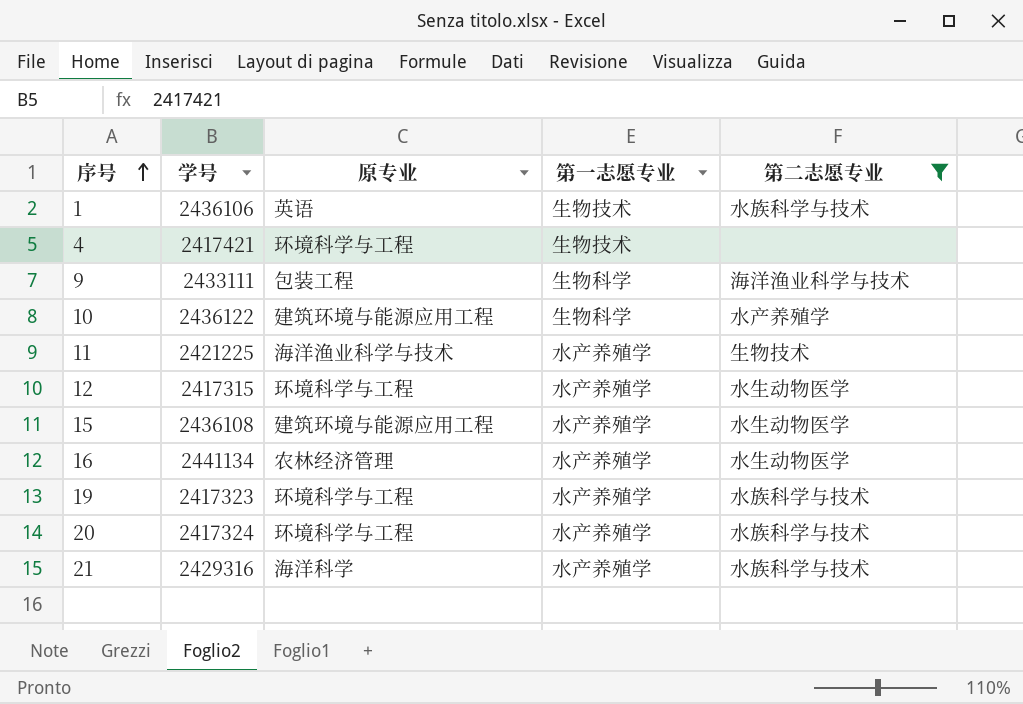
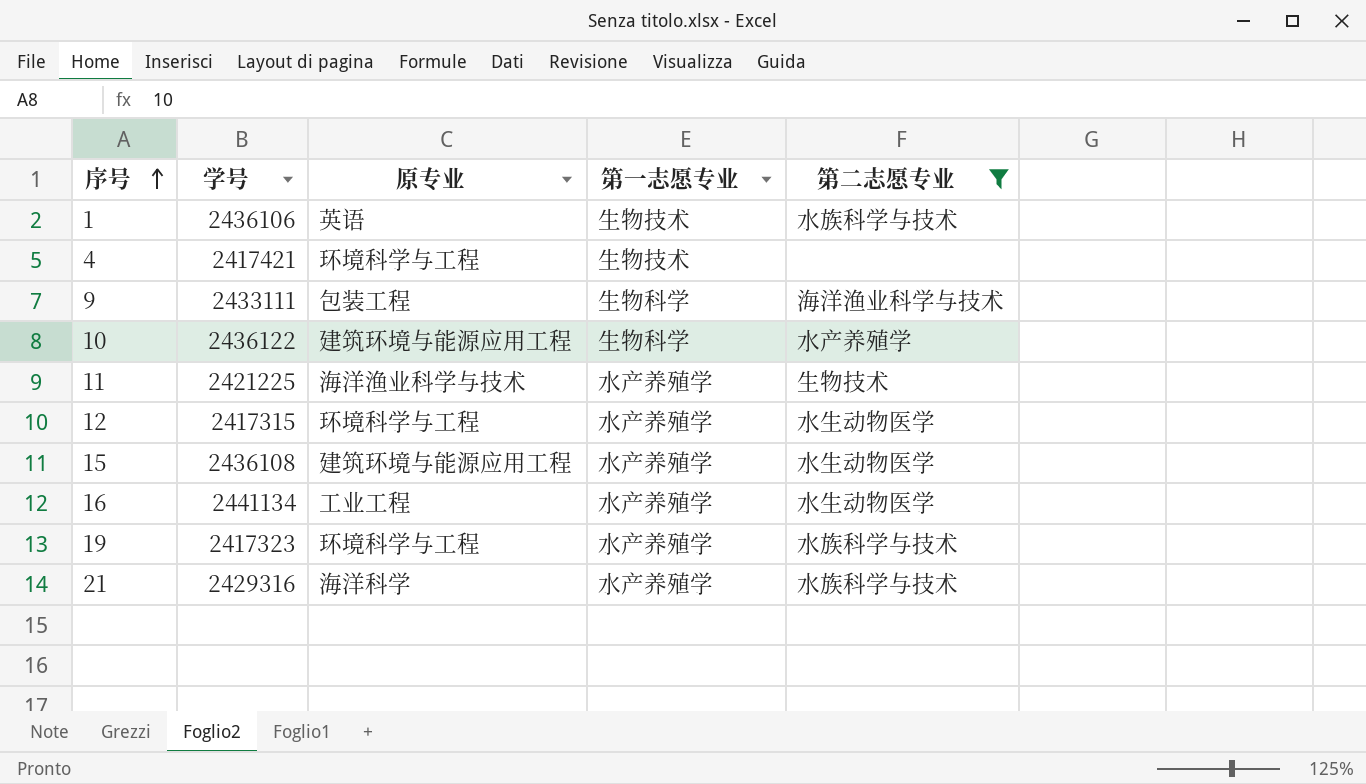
row 20: 2417324 | 环境科学与工程 | 水产养殖学 | 水族科学与技术 -> none
16 | 原专业: 农林经济管理 -> 工业工程

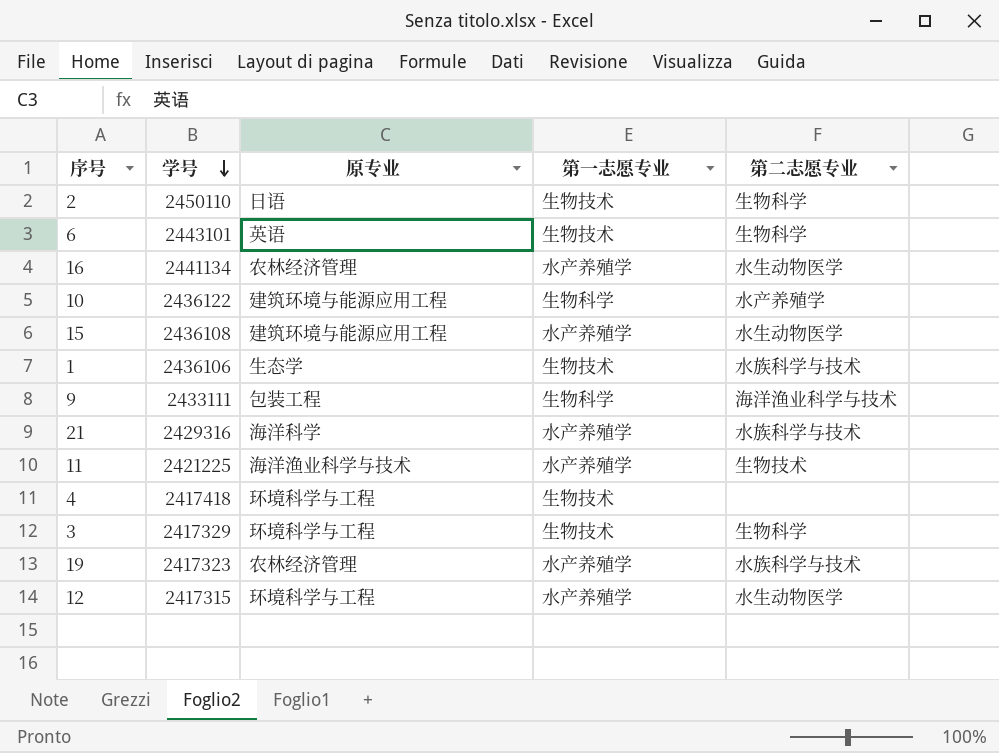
filter: 第二志愿专业 != 生物科学 -> none
row order: 序号 ascending -> 学号 descending
16 | 原专业: 工业工程 -> 农林经济管理
1 | 原专业: 英语 -> 生态学
4 | 学号: 2417421 -> 2417418
19 | 原专业: 环境科学与工程 -> 农林经济管理

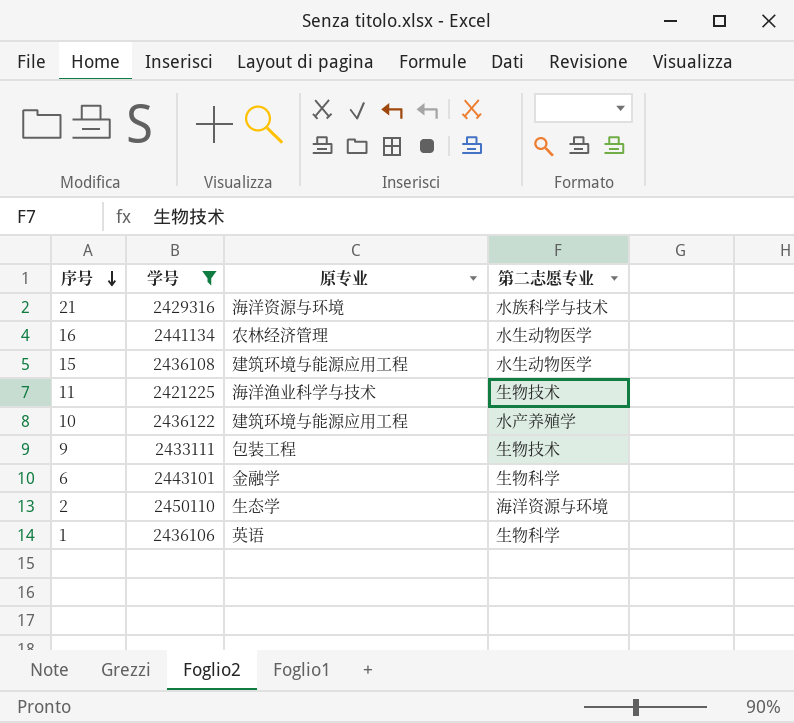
filter: none -> 学号 >= 2421225
row order: 学号 descending -> 序号 descending
column 第一志愿专业 | position: 4 -> none
21 | 原专业: 海洋科学 -> 海洋资源与环境
9 | 第二志愿专业: 海洋渔业科学与技术 -> 生物技术
6 | 原专业: 英语 -> 金融学
2 | 原专业: 日语 -> 生态学
2 | 第二志愿专业: 生物科学 -> 海洋资源与环境
1 | 原专业: 生态学 -> 英语
1 | 第二志愿专业: 水族科学与技术 -> 生物科学

